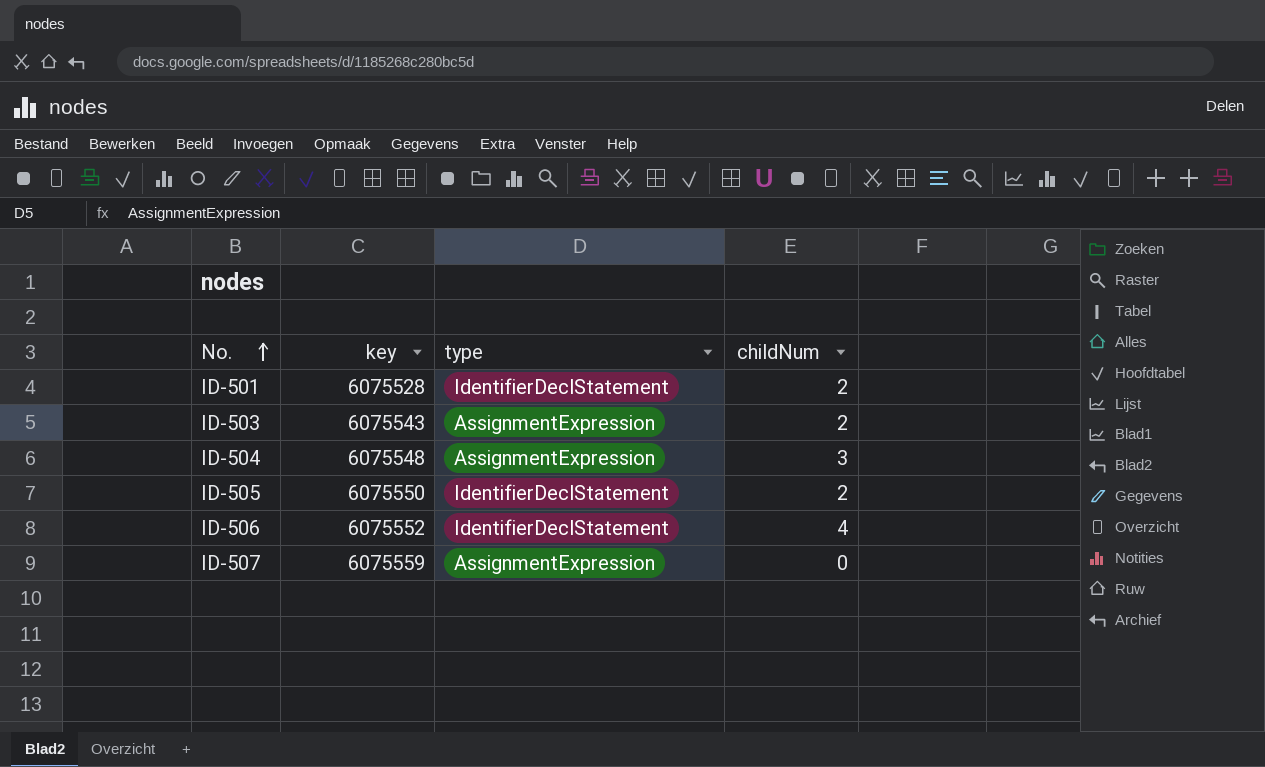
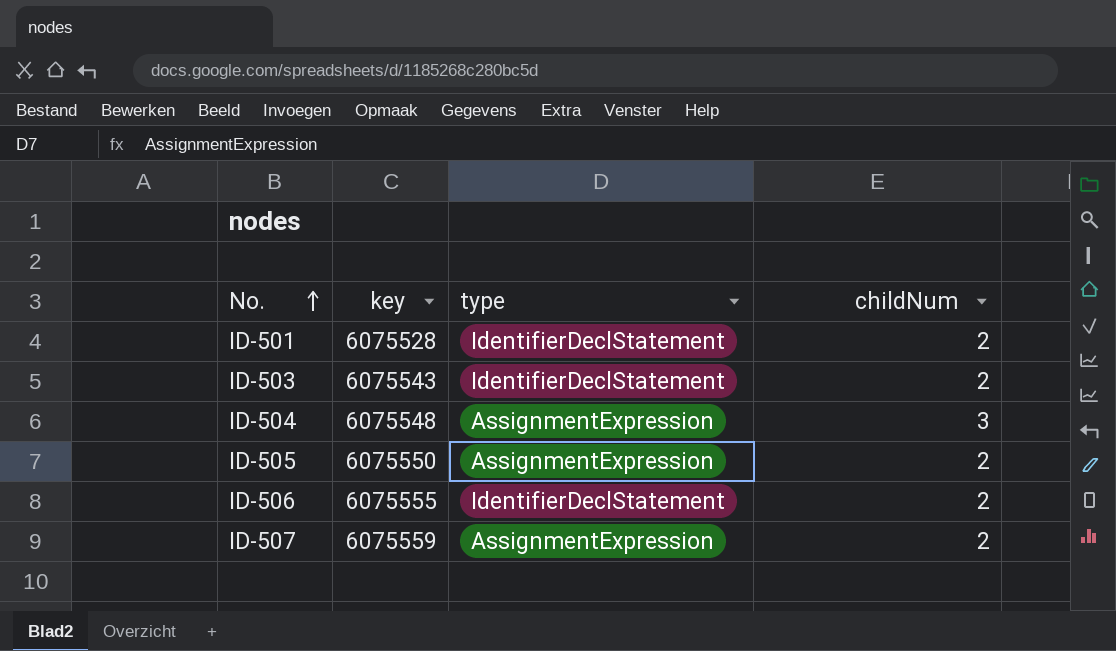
ID-503 | type: AssignmentExpression -> IdentifierDeclStatement
ID-505 | type: IdentifierDeclStatement -> AssignmentExpression
ID-506 | key: 6075552 -> 6075555
ID-506 | childNum: 4 -> 2
ID-507 | childNum: 0 -> 2

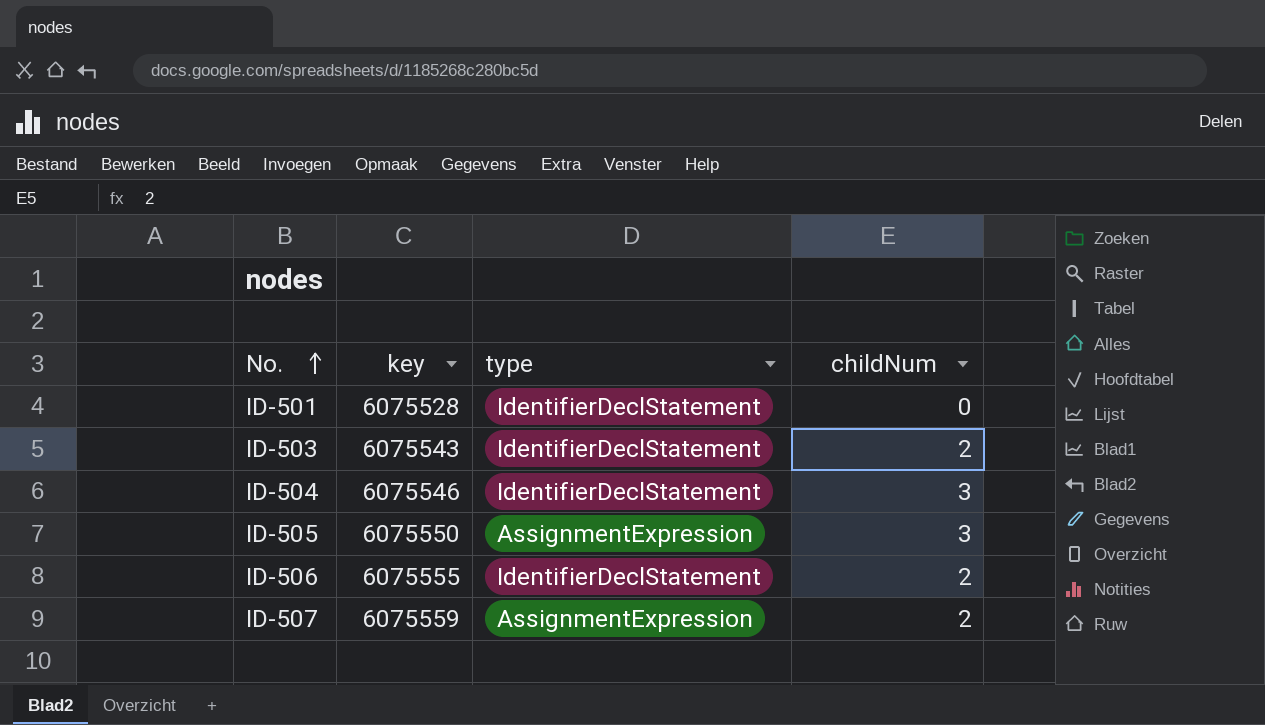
ID-501 | childNum: 2 -> 0
ID-504 | key: 6075548 -> 6075546
ID-504 | type: AssignmentExpression -> IdentifierDeclStatement
ID-505 | childNum: 2 -> 3

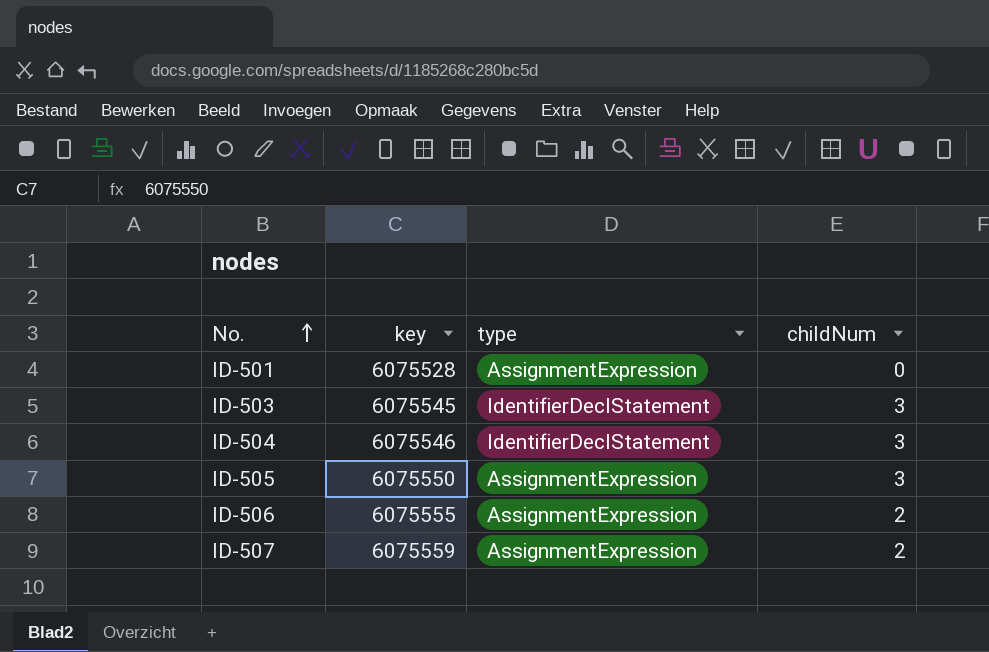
ID-501 | type: IdentifierDeclStatement -> AssignmentExpression
ID-503 | key: 6075543 -> 6075545
ID-503 | childNum: 2 -> 3
ID-506 | type: IdentifierDeclStatement -> AssignmentExpression

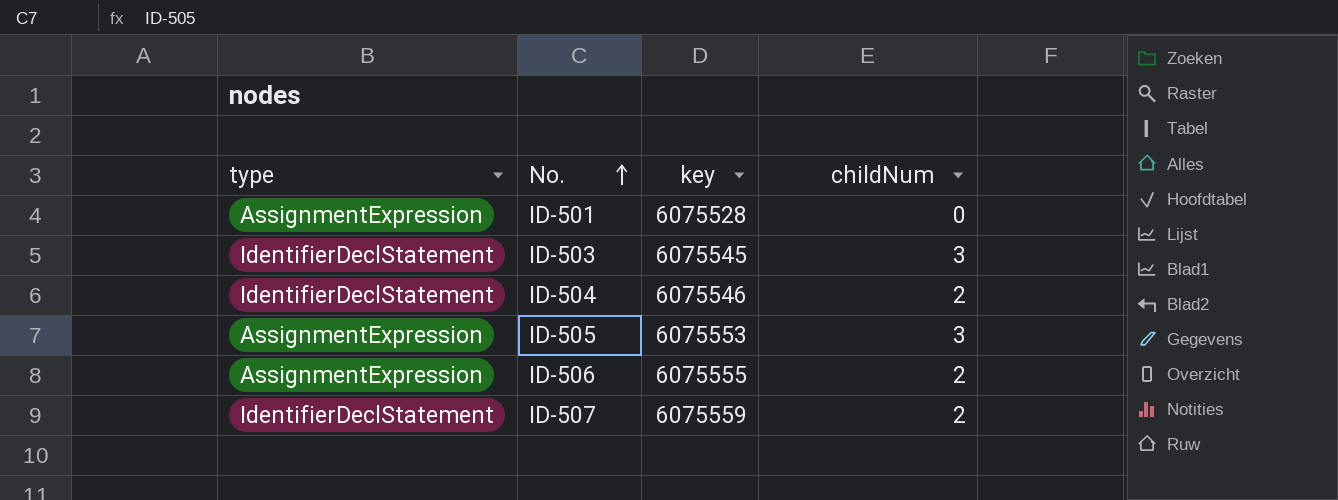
column type | position: 3 -> 1
ID-504 | childNum: 3 -> 2
ID-505 | key: 6075550 -> 6075553
ID-507 | type: AssignmentExpression -> IdentifierDeclStatement

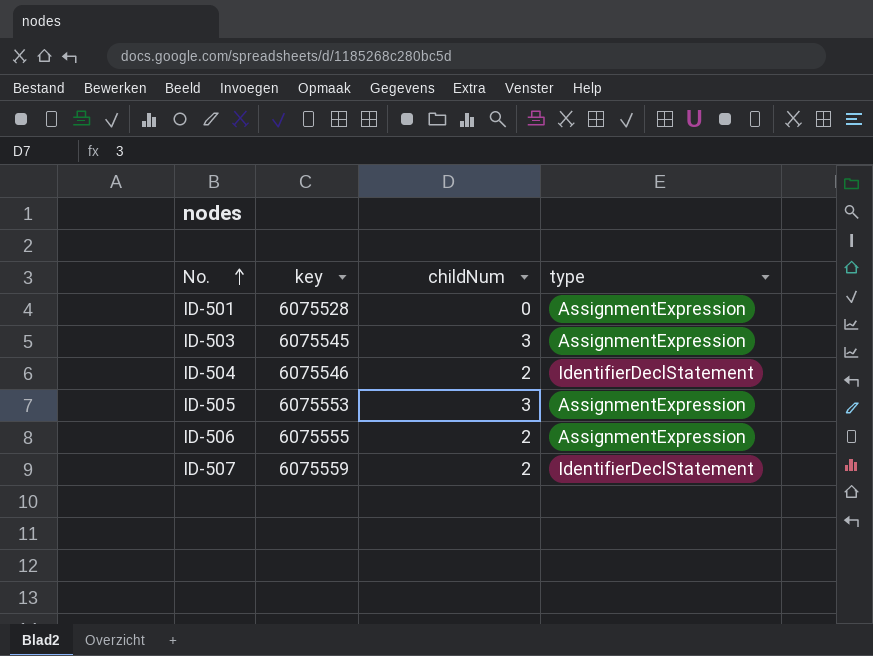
column type | position: 1 -> 4
ID-503 | type: IdentifierDeclStatement -> AssignmentExpression

